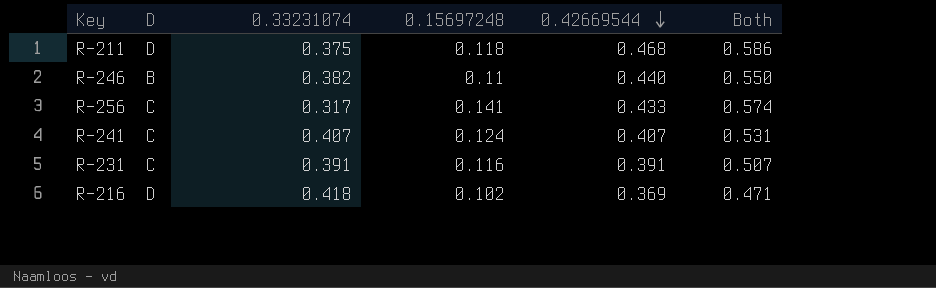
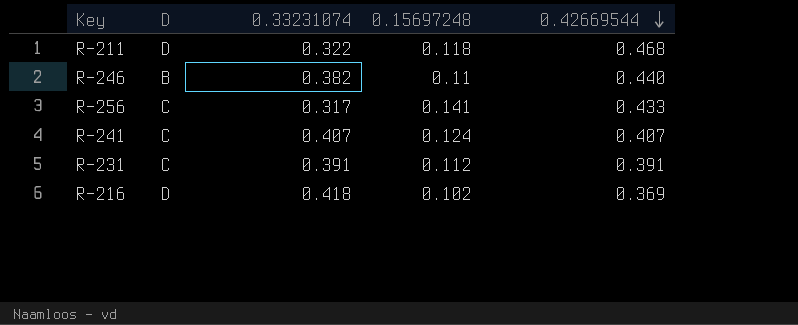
column Both | formula: [0.15697248] + [0.42669544] -> none
R-211 | 0.33231074: 0.375 -> 0.322
R-231 | 0.15697248: 0.116 -> 0.112

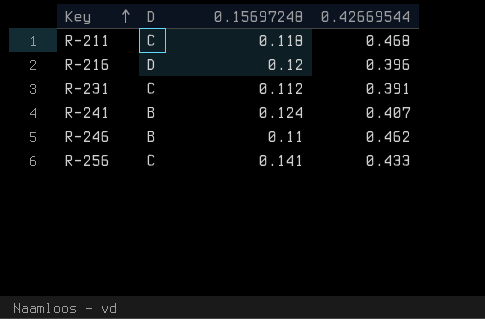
row order: 0.42669544 descending -> Key ascending
column 0.33231074 | position: 3 -> none
R-211 | D: D -> C
R-216 | 0.15697248: 0.102 -> 0.12
R-216 | 0.42669544: 0.369 -> 0.396
R-241 | D: C -> B
R-246 | 0.42669544: 0.440 -> 0.462

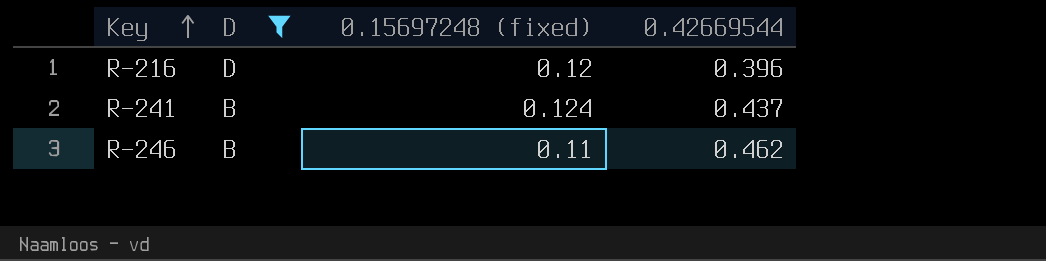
filter: none -> D != C
column name: 0.15697248 -> 0.15697248 (fixed)
R-241 | 0.42669544: 0.407 -> 0.437

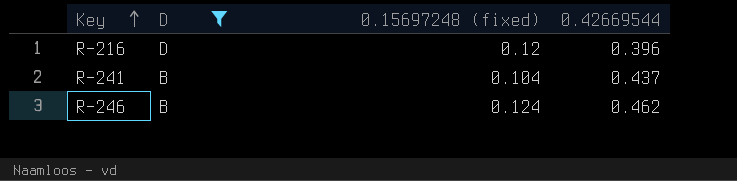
R-241 | 0.15697248 (fixed): 0.124 -> 0.104
R-246 | 0.15697248 (fixed): 0.11 -> 0.124

